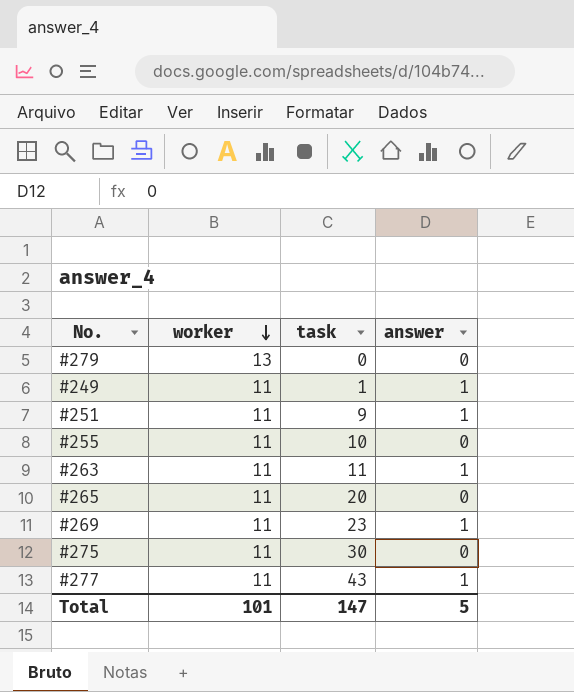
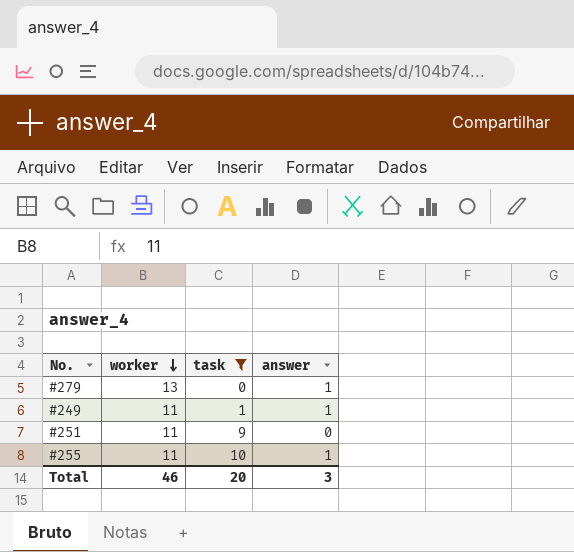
filter: none -> task <= 10
#279 | answer: 0 -> 1
#251 | answer: 1 -> 0
#255 | answer: 0 -> 1
Total | worker: 101 -> 46
Total | task: 147 -> 20
Total | answer: 5 -> 3

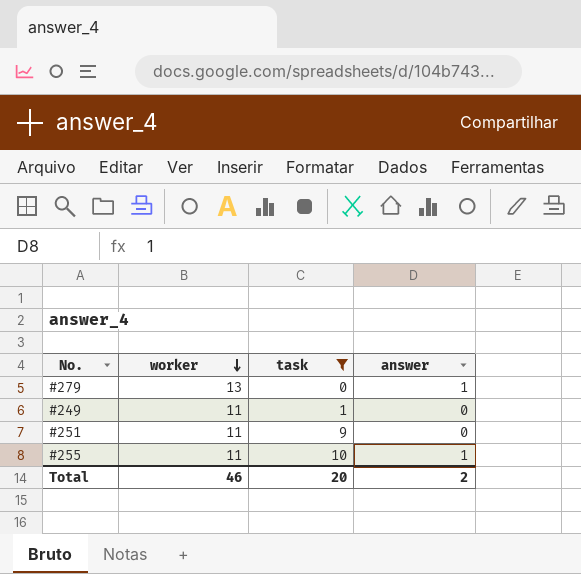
#249 | answer: 1 -> 0
Total | answer: 3 -> 2

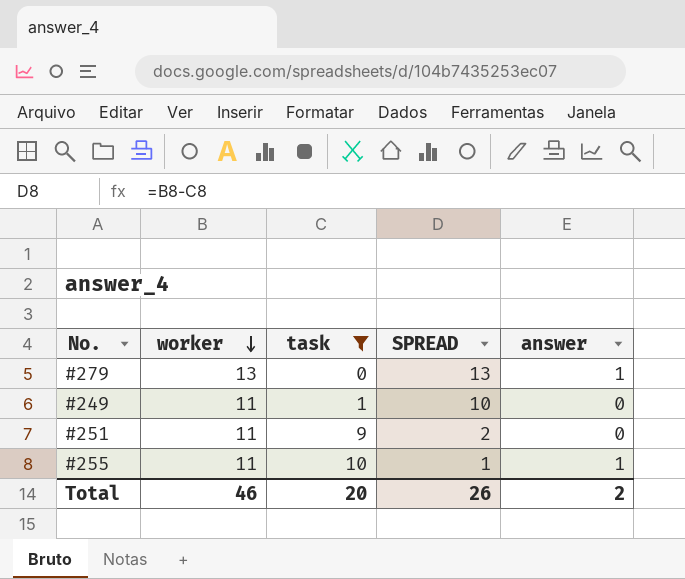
column SPREAD | formula: none -> [worker] - [task]

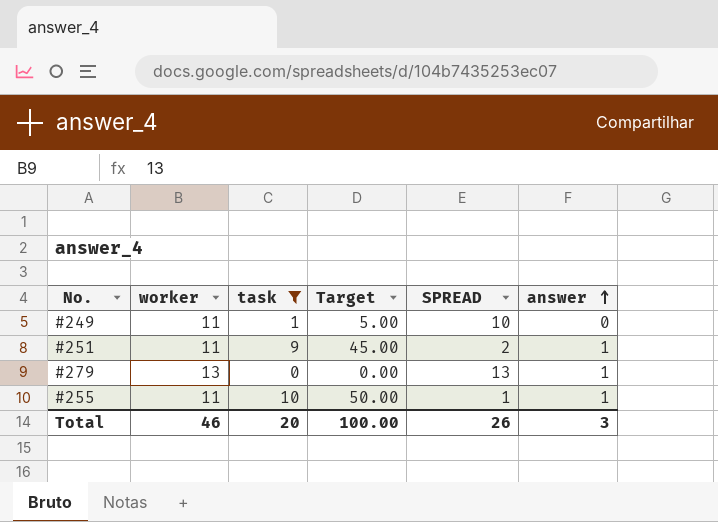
row order: worker descending -> answer ascending
column Target | formula: none -> [task] * 5
#251 | answer: 0 -> 1
Total | answer: 2 -> 3

